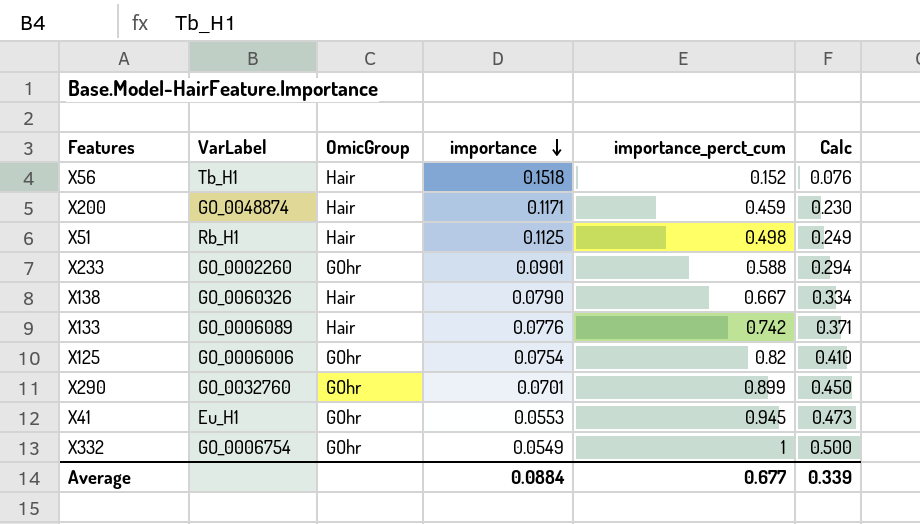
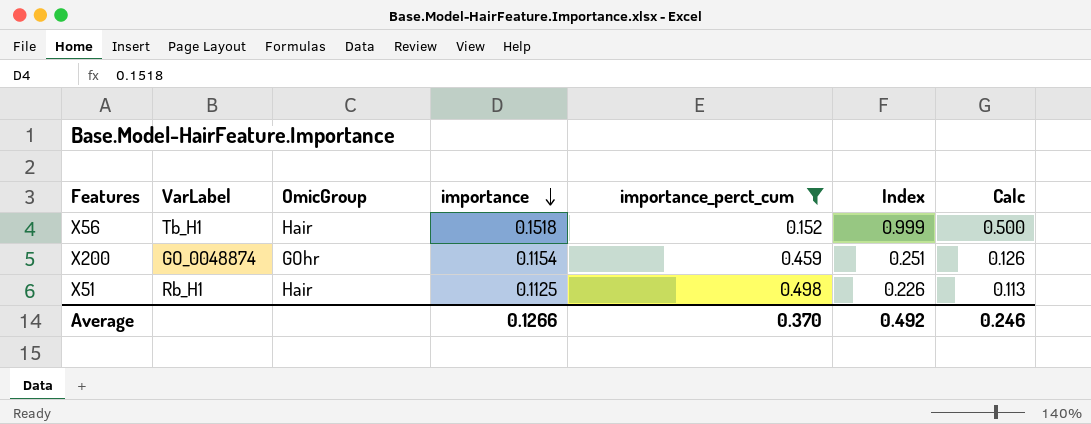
filter: none -> importance_perct_cum <= 0.498
column Index | formula: none -> [importance] / [importance_perct_cum]
column Calc | formula: [importance_perct_cum] * 0.5 -> [Index] * 0.5
X200 | OmicGroup: Hair -> GOhr
X200 | importance: 0.1171 -> 0.1154
Average | importance: 0.0884 -> 0.1266
Average | importance_perct_cum: 0.677 -> 0.370
Average | Calc: 0.339 -> 0.246

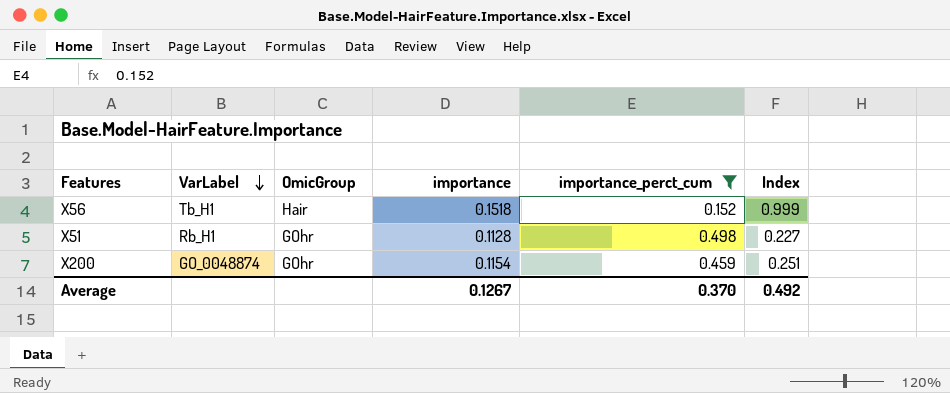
row order: importance descending -> VarLabel descending
column Calc | formula: [Index] * 0.5 -> none
X51 | OmicGroup: Hair -> GOhr
X51 | importance: 0.1125 -> 0.1128
X51 | Index: 0.226 -> 0.227
Average | importance: 0.1266 -> 0.1267

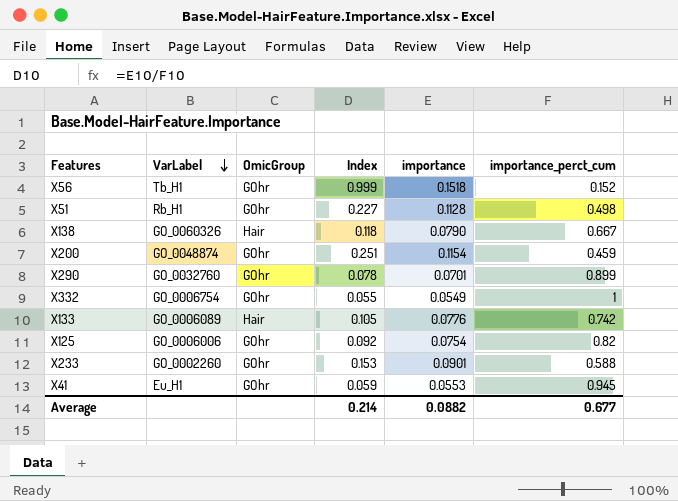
filter: importance_perct_cum <= 0.498 -> none
column Index | position: 6 -> 4
X56 | OmicGroup: Hair -> GOhr
Average | Index: 0.492 -> 0.214
Average | importance: 0.1267 -> 0.0882
Average | importance_perct_cum: 0.370 -> 0.677

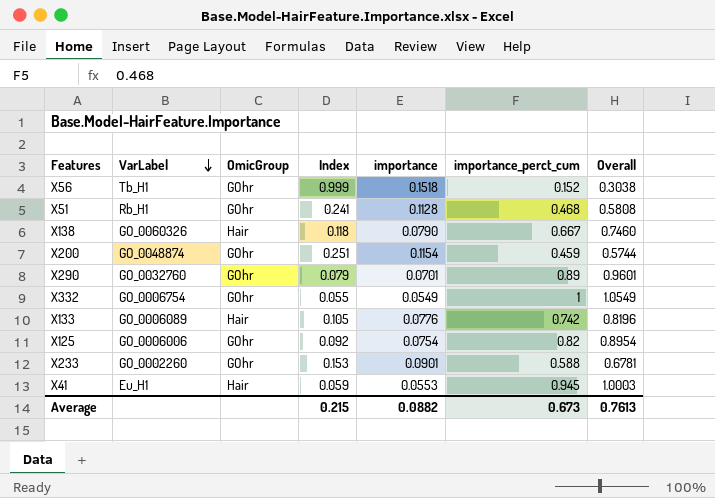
column Overall | formula: none -> [importance] + [importance_perct_cum]
X51 | Index: 0.227 -> 0.241
X51 | importance_perct_cum: 0.498 -> 0.468
X290 | Index: 0.078 -> 0.079
X290 | importance_perct_cum: 0.899 -> 0.89
X41 | OmicGroup: GOhr -> Hair
Average | Index: 0.214 -> 0.215
Average | importance_perct_cum: 0.677 -> 0.673

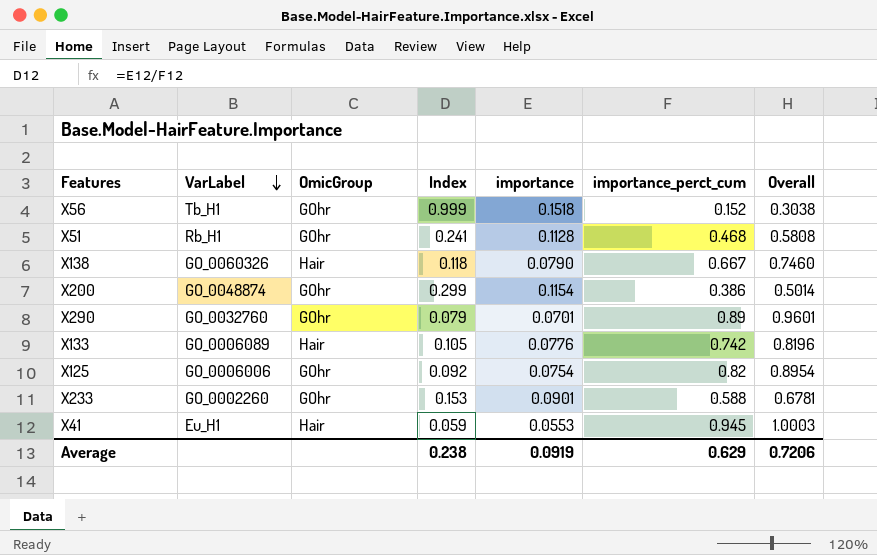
row X332: GO_0006754 | GOhr | 0.055 | 0.0549 | 1 | 1.0549 -> none
X200 | Index: 0.251 -> 0.299
X200 | importance_perct_cum: 0.459 -> 0.386
X200 | Overall: 0.5744 -> 0.5014
Average | Index: 0.215 -> 0.238
Average | importance: 0.0882 -> 0.0919
Average | importance_perct_cum: 0.673 -> 0.629
Average | Overall: 0.7613 -> 0.7206

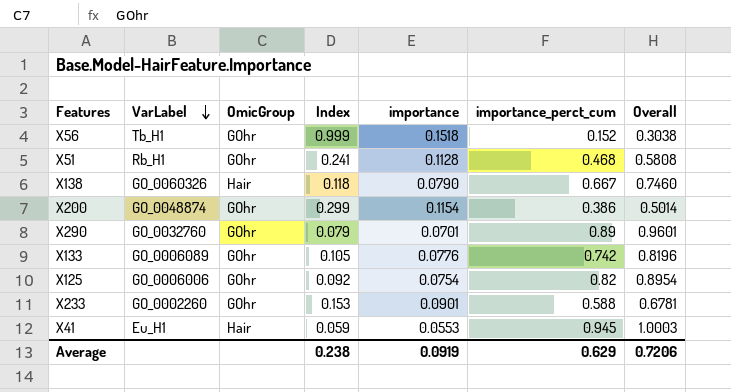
X133 | OmicGroup: Hair -> GOhr

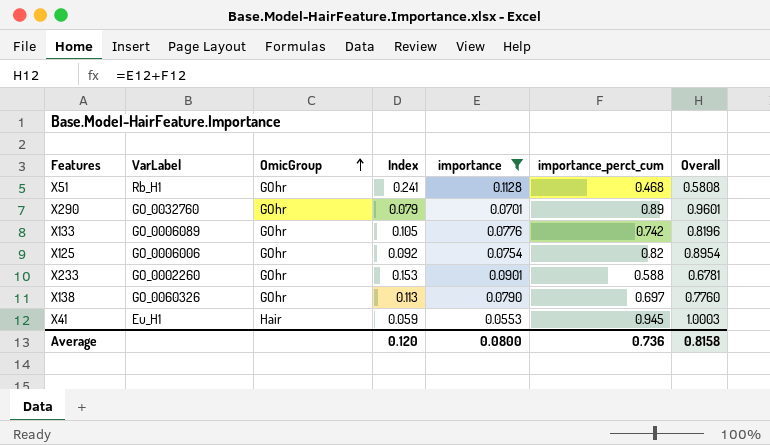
filter: none -> importance <= 0.1128
row order: VarLabel descending -> OmicGroup ascending
X138 | OmicGroup: Hair -> GOhr
X138 | Index: 0.118 -> 0.113
X138 | importance_perct_cum: 0.667 -> 0.697
X138 | Overall: 0.7460 -> 0.7760
Average | Index: 0.238 -> 0.120
Average | importance: 0.0919 -> 0.0800
Average | importance_perct_cum: 0.629 -> 0.736
Average | Overall: 0.7206 -> 0.8158

